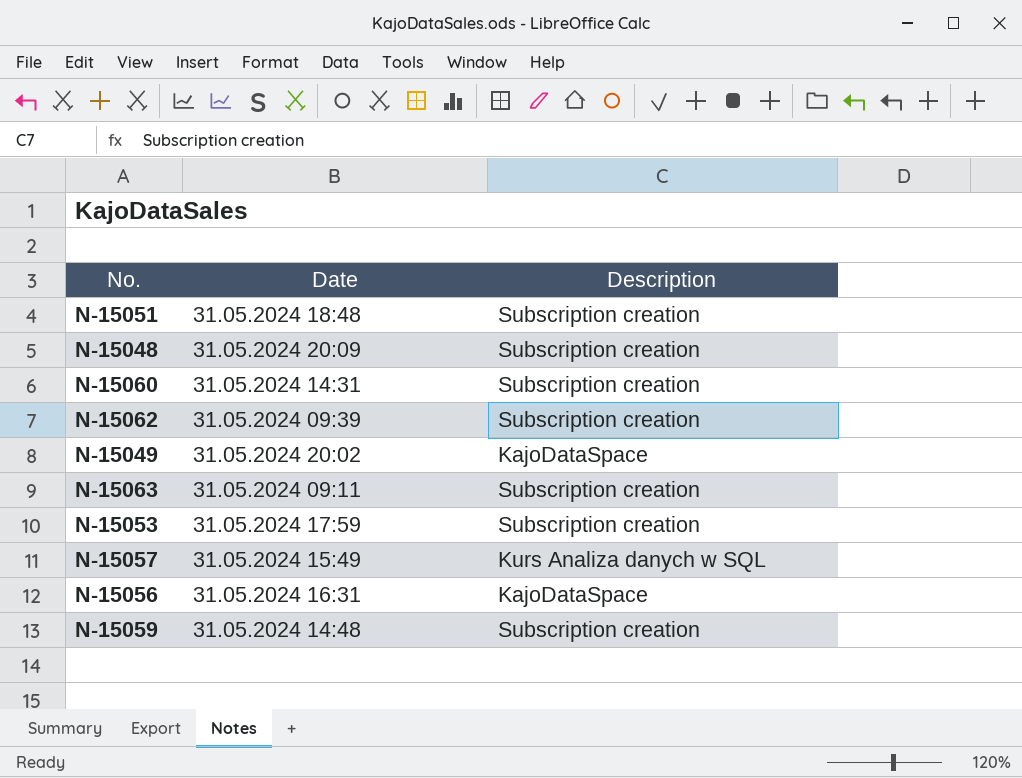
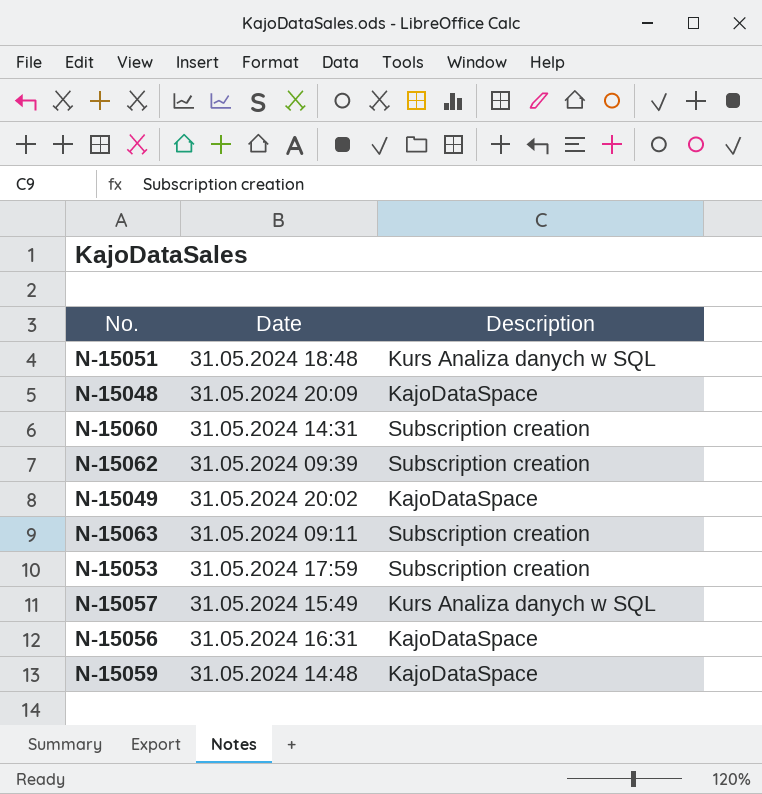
N-15051 | Description: Subscription creation -> Kurs Analiza danych w SQL
N-15048 | Description: Subscription creation -> KajoDataSpace
N-15059 | Description: Subscription creation -> KajoDataSpace

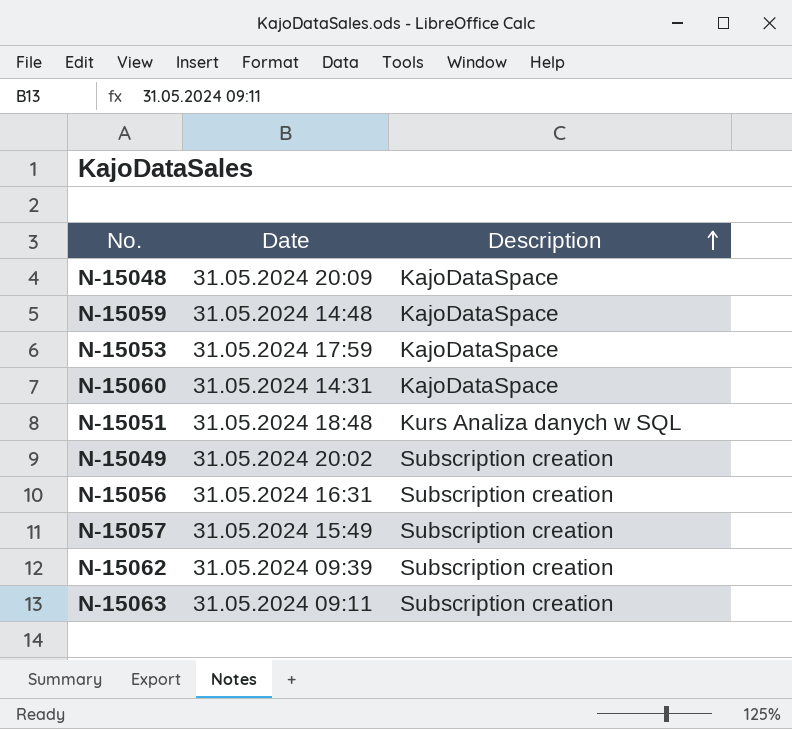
row order: none -> Description ascending
N-15053 | Description: Subscription creation -> KajoDataSpace
N-15060 | Description: Subscription creation -> KajoDataSpace
N-15049 | Description: KajoDataSpace -> Subscription creation
N-15056 | Description: KajoDataSpace -> Subscription creation
N-15057 | Description: Kurs Analiza danych w SQL -> Subscription creation

